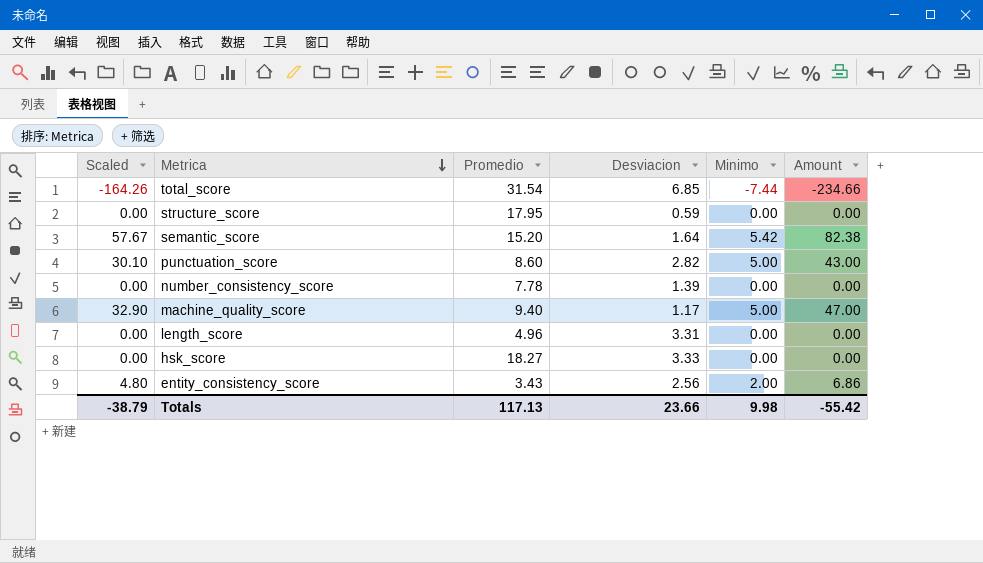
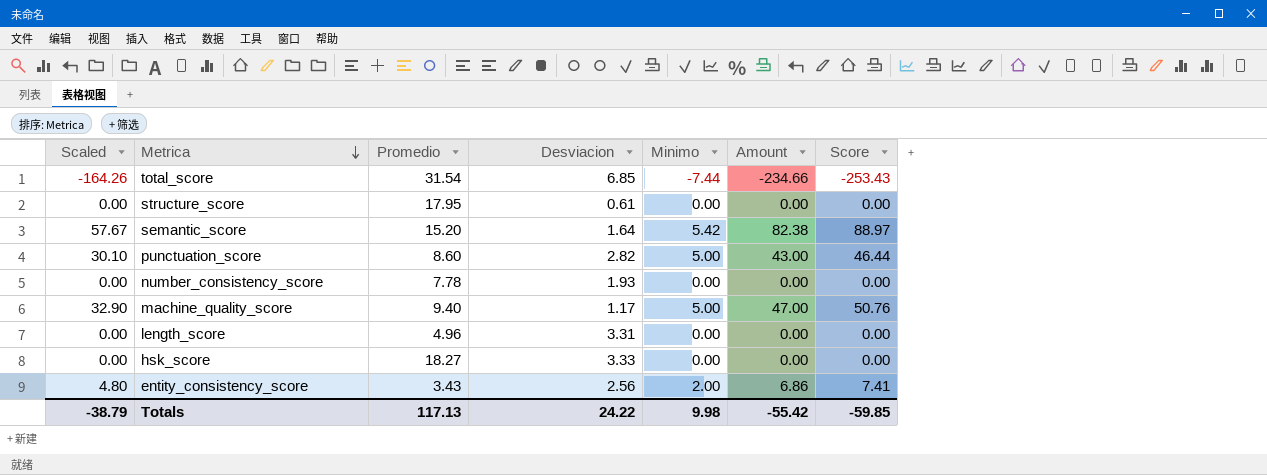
column Score | formula: none -> [Amount] * 1.08
structure_score | Desviacion: 0.59 -> 0.61
number_consistency_score | Desviacion: 1.39 -> 1.93
Totals | Desviacion: 23.66 -> 24.22

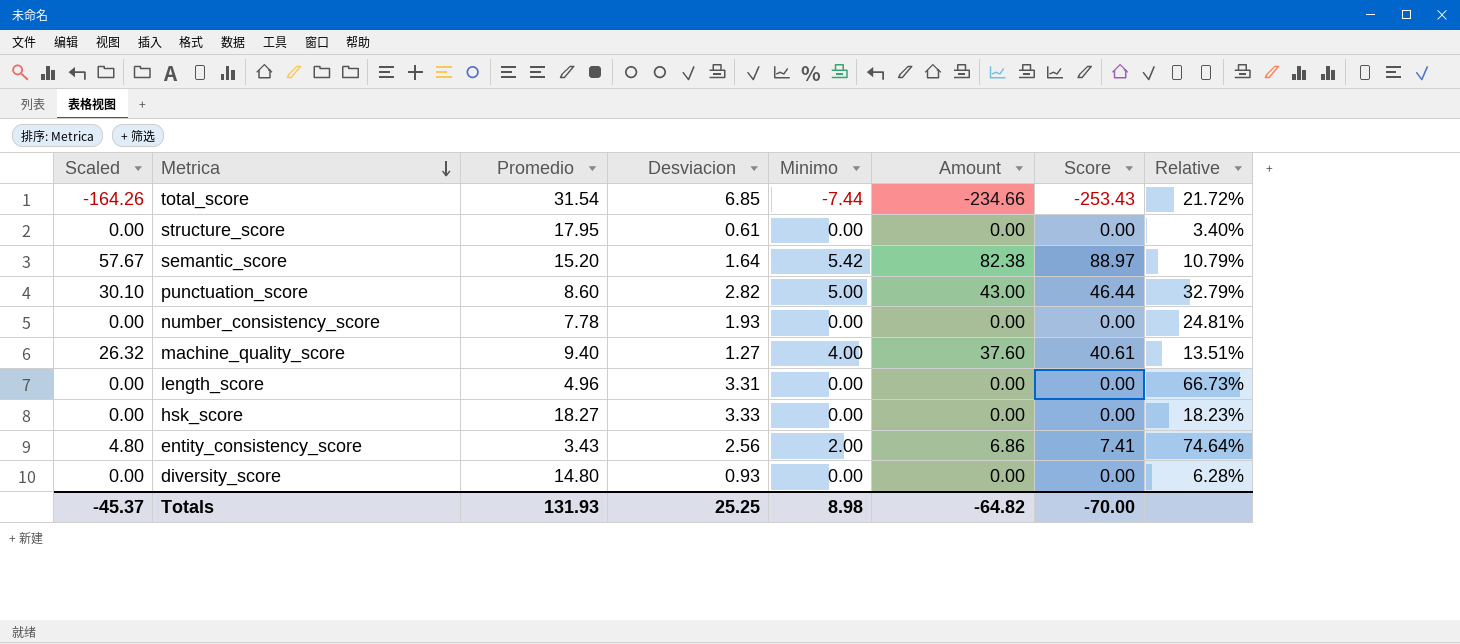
column Relative | formula: none -> [Desviacion] / [Promedio]
machine_quality_score | Scaled: 32.90 -> 26.32
machine_quality_score | Desviacion: 1.17 -> 1.27
machine_quality_score | Minimo: 5.00 -> 4.00
machine_quality_score | Amount: 47.00 -> 37.60
machine_quality_score | Score: 50.76 -> 40.61
row diversity_score: none -> 0.00 | 14.80 | 0.93 | 0.00 | 0.00 | 0.00 | 6.28%
Totals | Scaled: -38.79 -> -45.37
Totals | Promedio: 117.13 -> 131.93
Totals | Desviacion: 24.22 -> 25.25
Totals | Minimo: 9.98 -> 8.98
Totals | Amount: -55.42 -> -64.82
Totals | Score: -59.85 -> -70.00

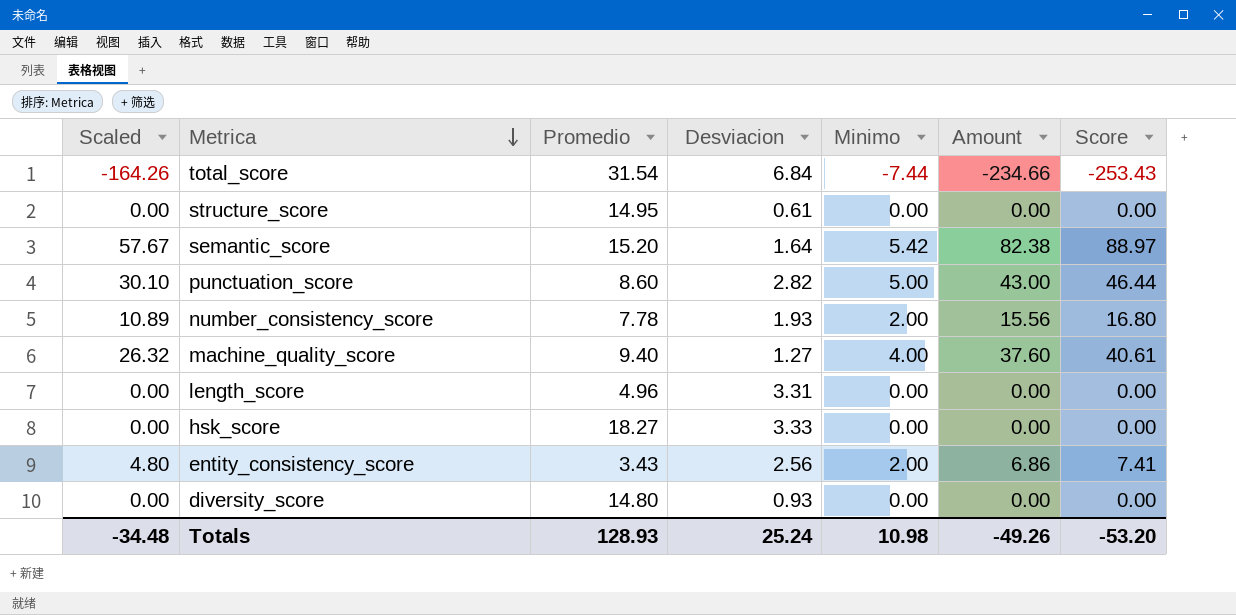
column Relative | formula: [Desviacion] / [Promedio] -> none
total_score | Desviacion: 6.85 -> 6.84
structure_score | Promedio: 17.95 -> 14.95
number_consistency_score | Scaled: 0.00 -> 10.89
number_consistency_score | Minimo: 0.00 -> 2.00
number_consistency_score | Amount: 0.00 -> 15.56
number_consistency_score | Score: 0.00 -> 16.80
Totals | Scaled: -45.37 -> -34.48
Totals | Promedio: 131.93 -> 128.93
Totals | Desviacion: 25.25 -> 25.24
Totals | Minimo: 8.98 -> 10.98
Totals | Amount: -64.82 -> -49.26
Totals | Score: -70.00 -> -53.20

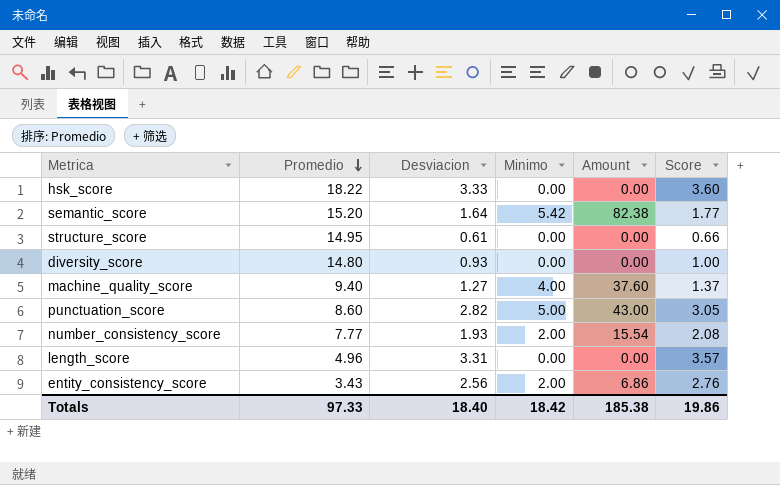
row order: Metrica descending -> Promedio descending
column Scaled | formula: [Amount] * 0.7 -> none
column Score | formula: [Amount] * 1.08 -> [Desviacion] * 1.08
row total_score: -164.26 | 31.54 | 6.84 | -7.44 | -234.66 | -253.43 -> none
hsk_score | Promedio: 18.27 -> 18.22
number_consistency_score | Promedio: 7.78 -> 7.77
number_consistency_score | Amount: 15.56 -> 15.54
Totals | Promedio: 128.93 -> 97.33
Totals | Desviacion: 25.24 -> 18.40
Totals | Minimo: 10.98 -> 18.42
Totals | Amount: -49.26 -> 185.38
Totals | Score: -53.20 -> 19.86

